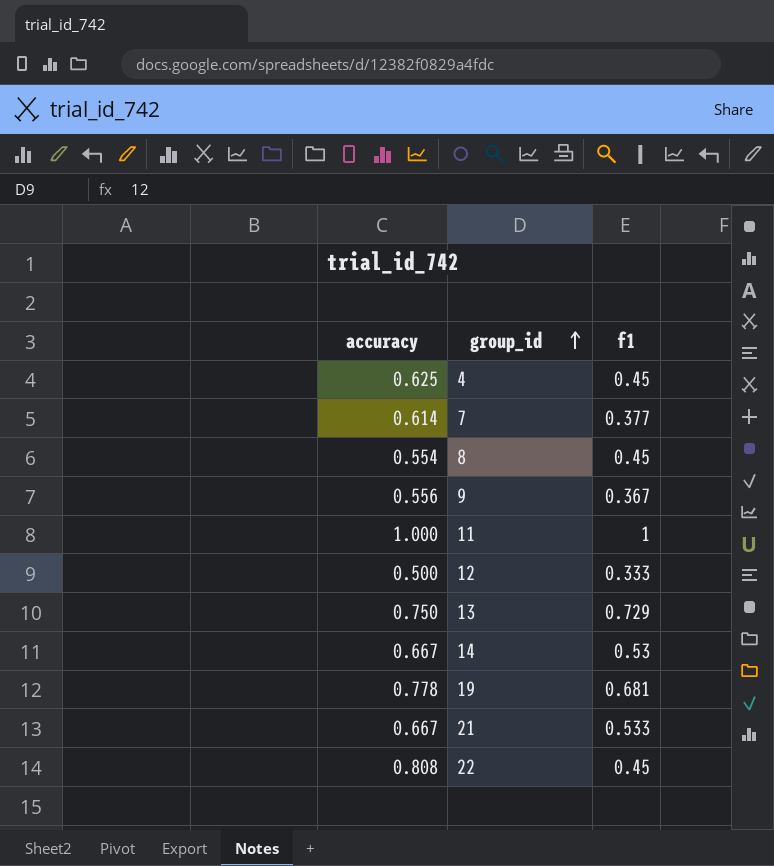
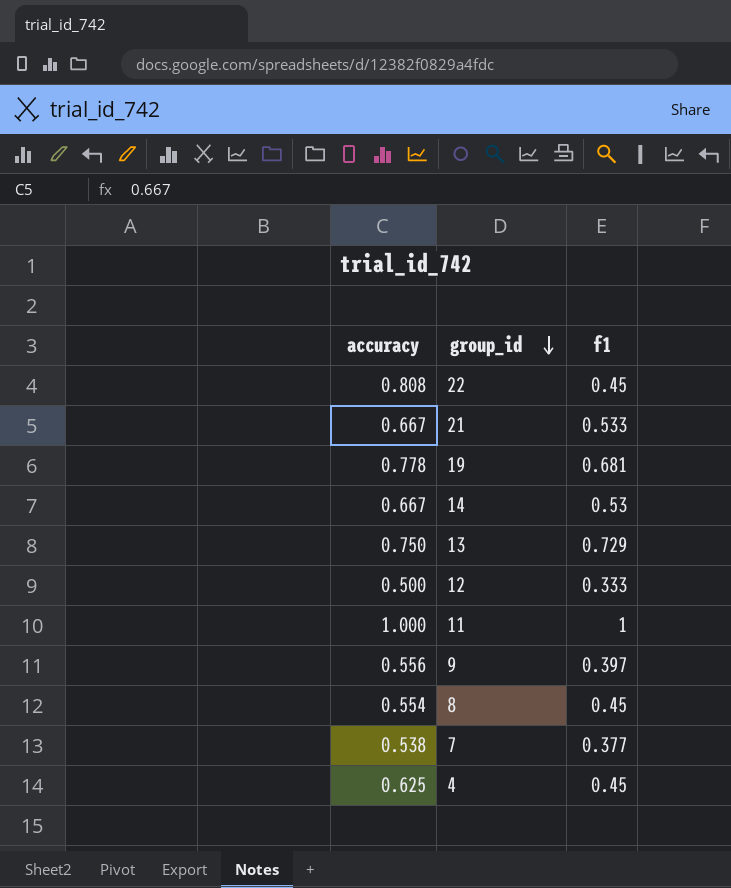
row order: group_id ascending -> group_id descending
9 | f1: 0.367 -> 0.397
7 | accuracy: 0.614 -> 0.538

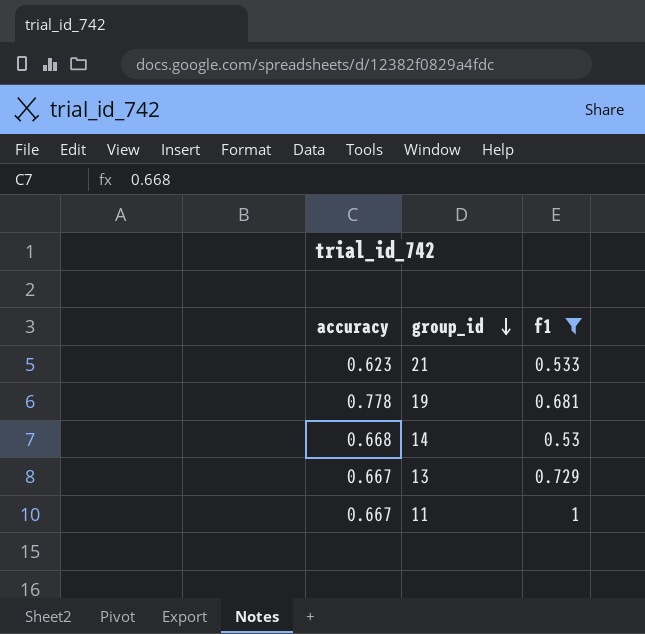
filter: none -> f1 >= 0.53
21 | accuracy: 0.667 -> 0.623
14 | accuracy: 0.667 -> 0.668
13 | accuracy: 0.750 -> 0.667
11 | accuracy: 1.000 -> 0.667

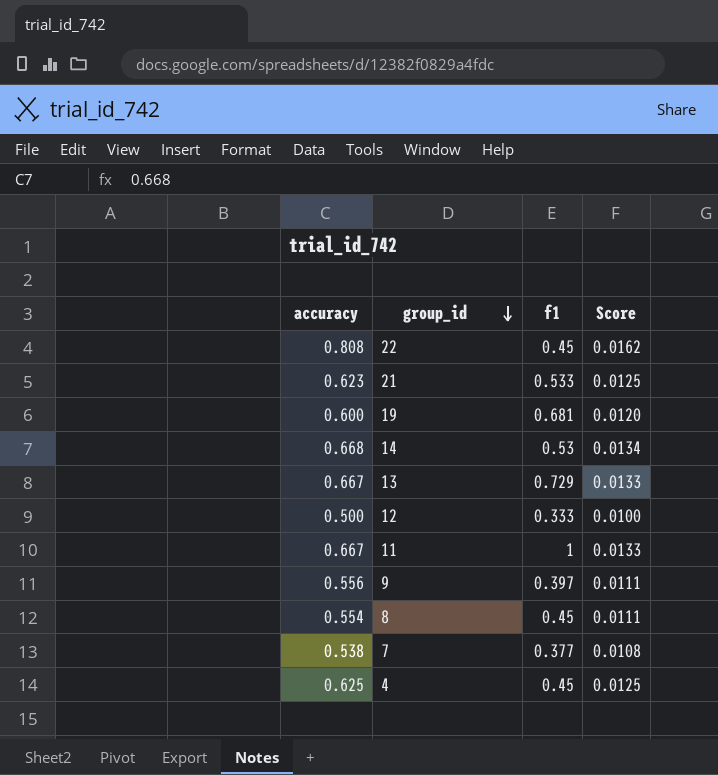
filter: f1 >= 0.53 -> none
column Score | formula: none -> [accuracy] * 0.02
19 | accuracy: 0.778 -> 0.600

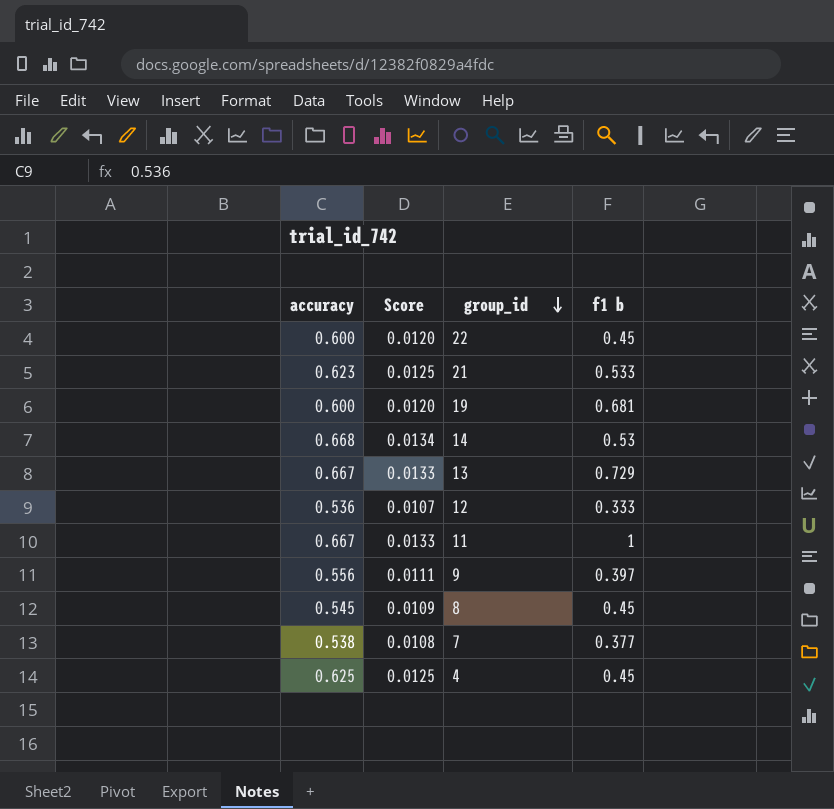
column Score | position: 4 -> 2
column name: f1 -> f1 b
22 | accuracy: 0.808 -> 0.600
22 | Score: 0.0162 -> 0.0120
12 | accuracy: 0.500 -> 0.536
12 | Score: 0.0100 -> 0.0107
8 | accuracy: 0.554 -> 0.545
8 | Score: 0.0111 -> 0.0109

